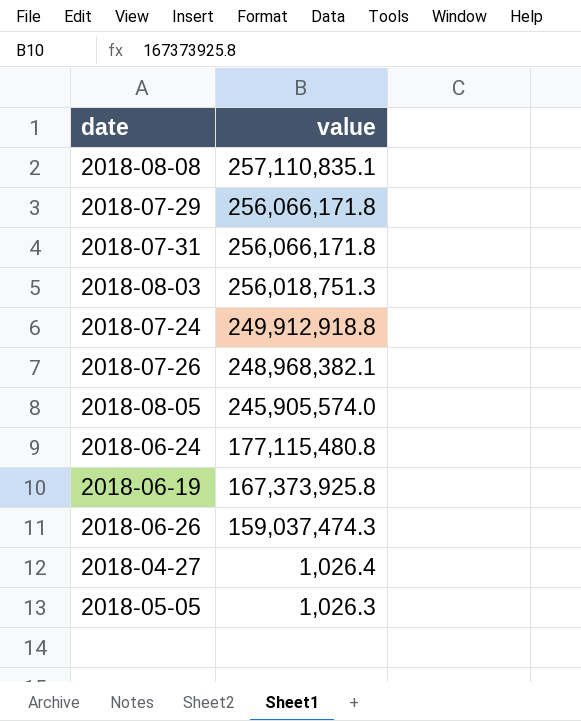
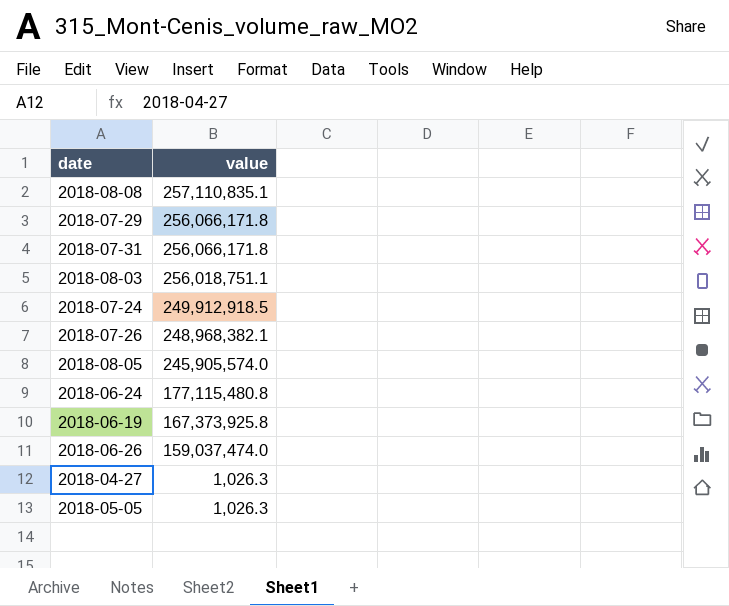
2018-08-03 | value: 256,018,751.3 -> 256,018,751.1
2018-07-24 | value: 249,912,918.8 -> 249,912,918.5
2018-06-26 | value: 159,037,474.3 -> 159,037,474.0
2018-04-27 | value: 1,026.4 -> 1,026.3

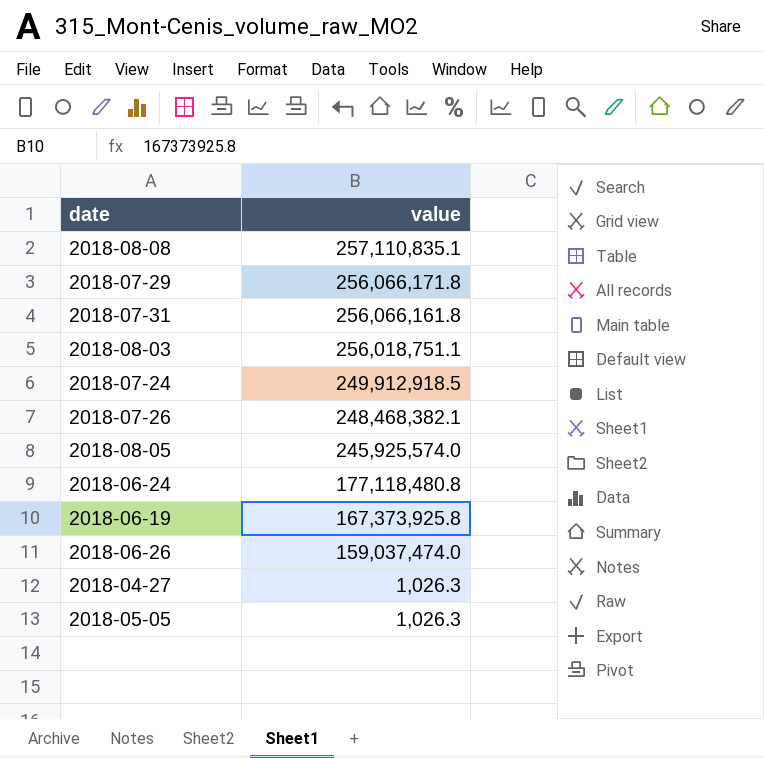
2018-07-31 | value: 256,066,171.8 -> 256,066,161.8
2018-07-26 | value: 248,968,382.1 -> 248,468,382.1
2018-08-05 | value: 245,905,574.0 -> 245,925,574.0
2018-06-24 | value: 177,115,480.8 -> 177,118,480.8

